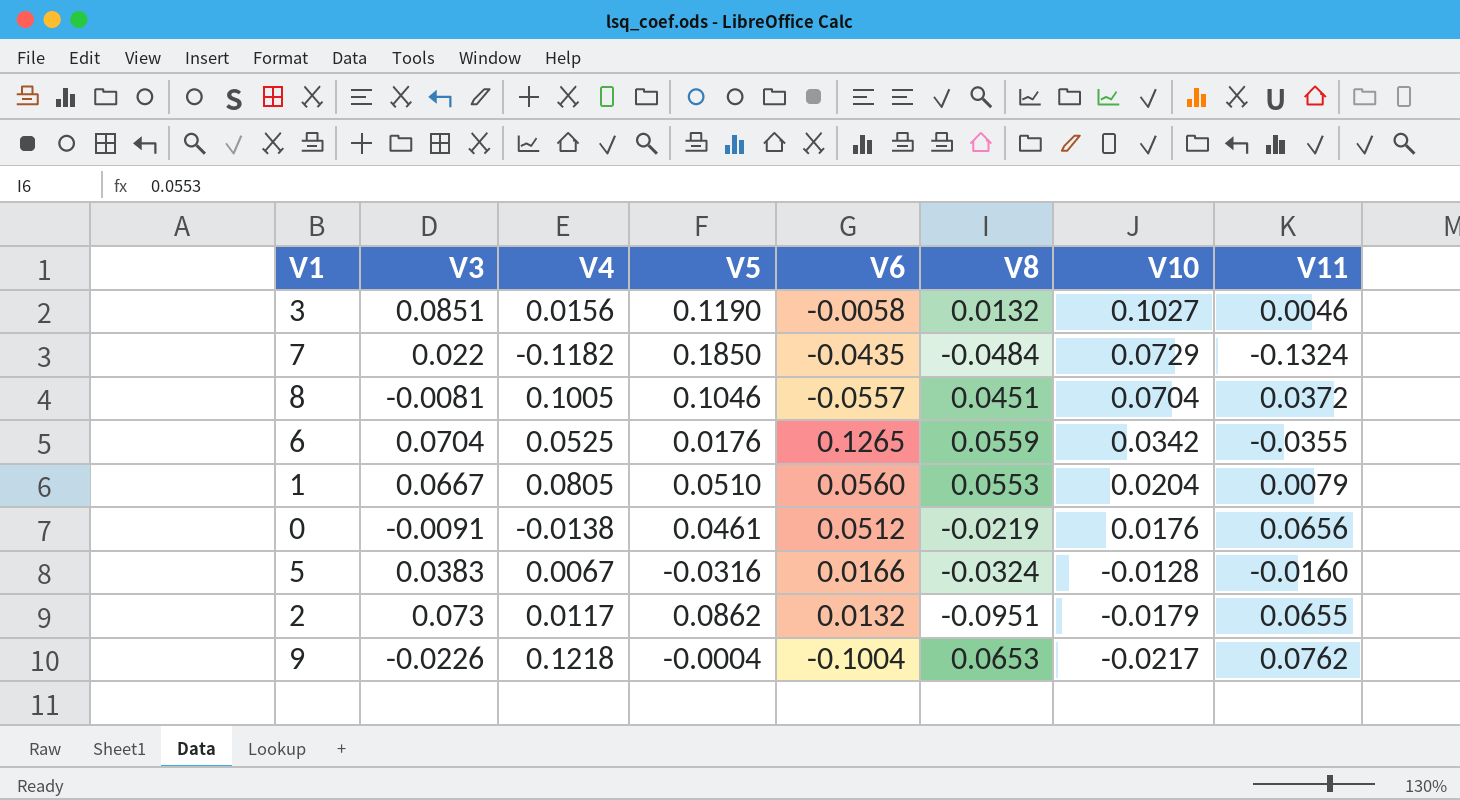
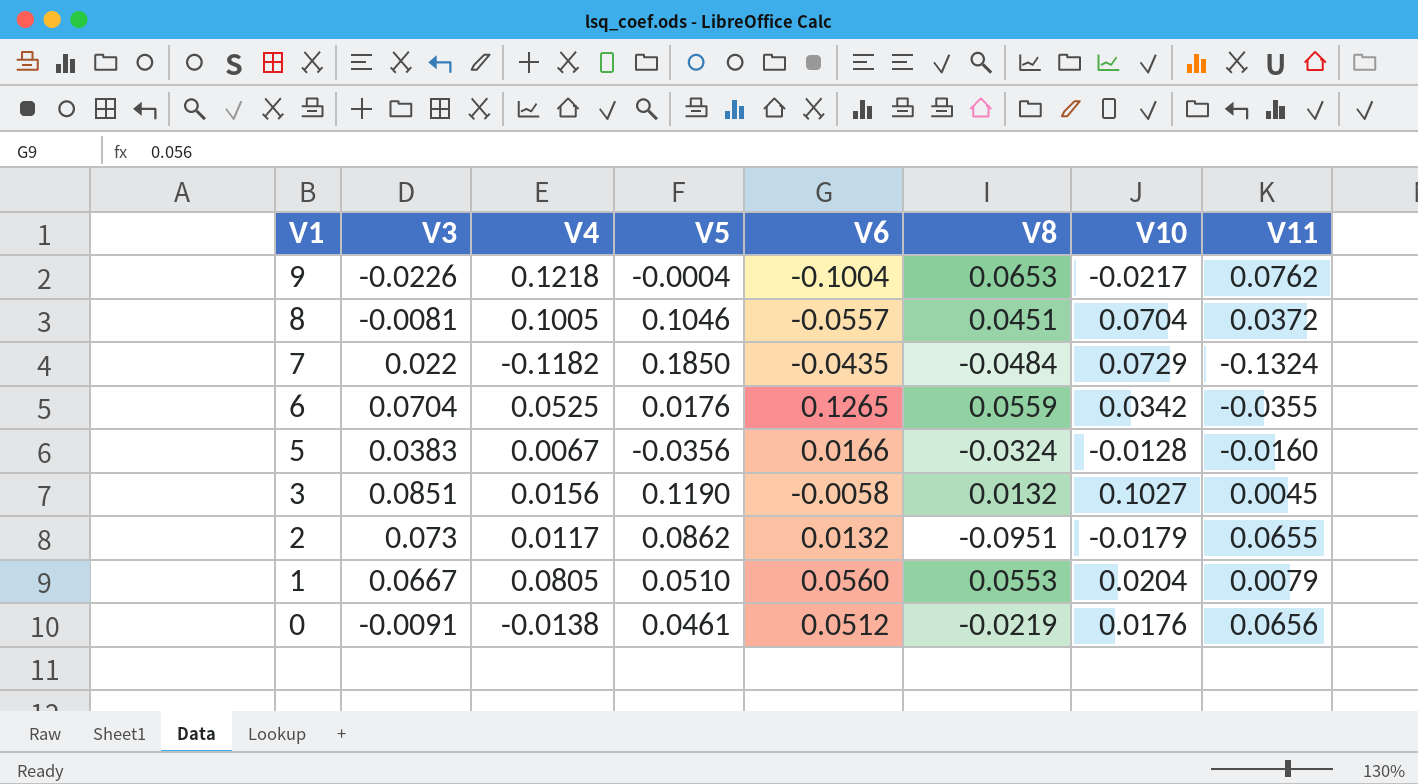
row order: V10 descending -> V1 descending
5 | V5: -0.0316 -> -0.0356
3 | V11: 0.0046 -> 0.0045

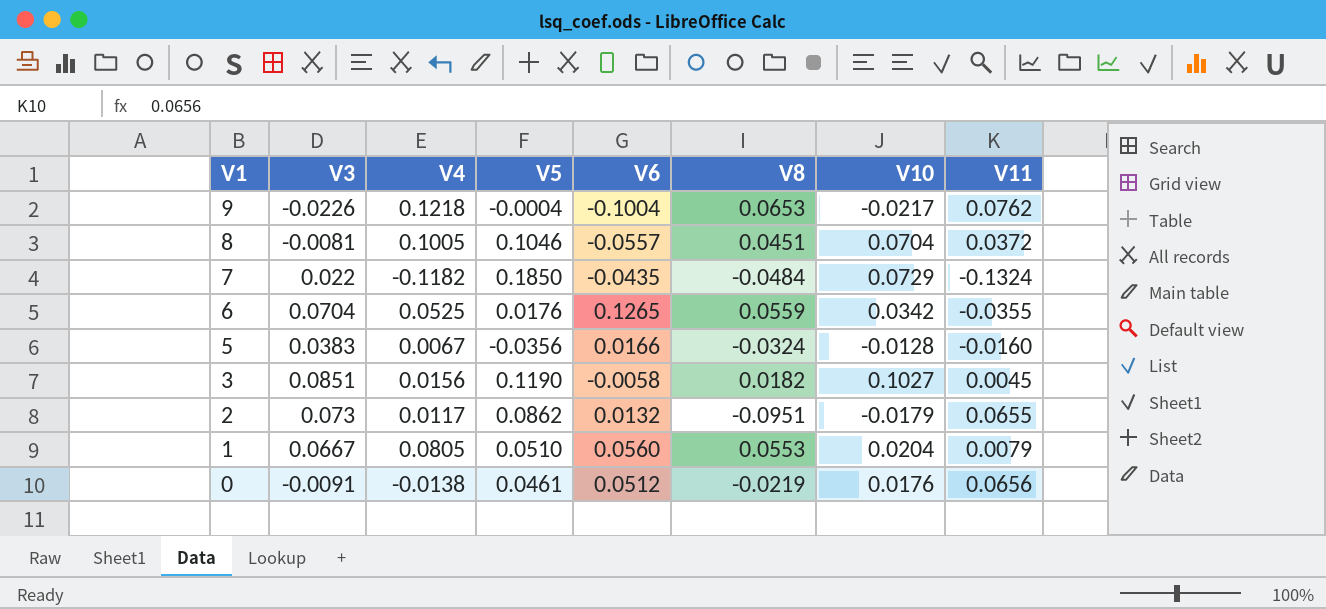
3 | V8: 0.0132 -> 0.0182

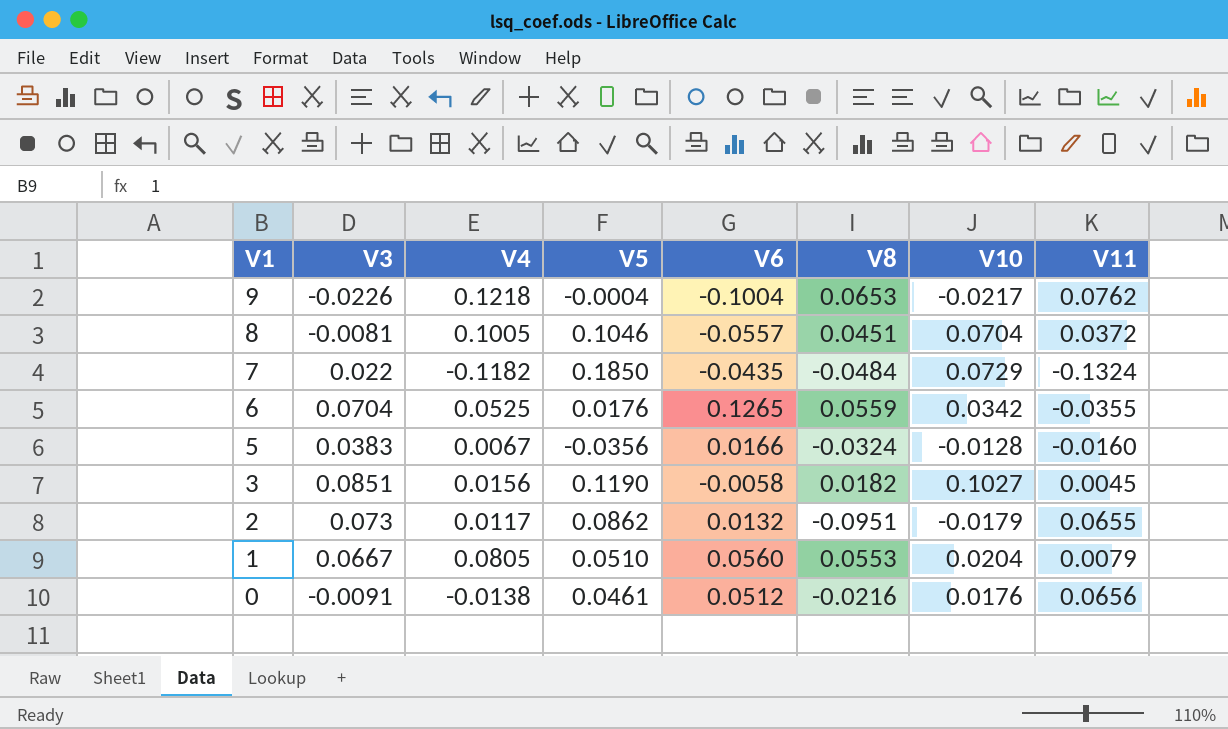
0 | V8: -0.0219 -> -0.0216

